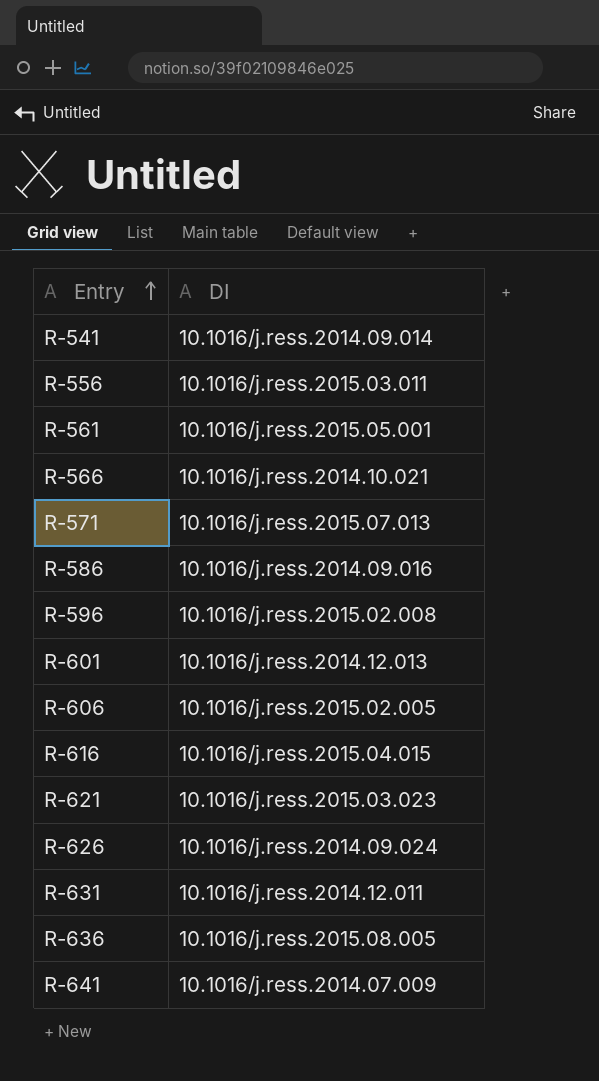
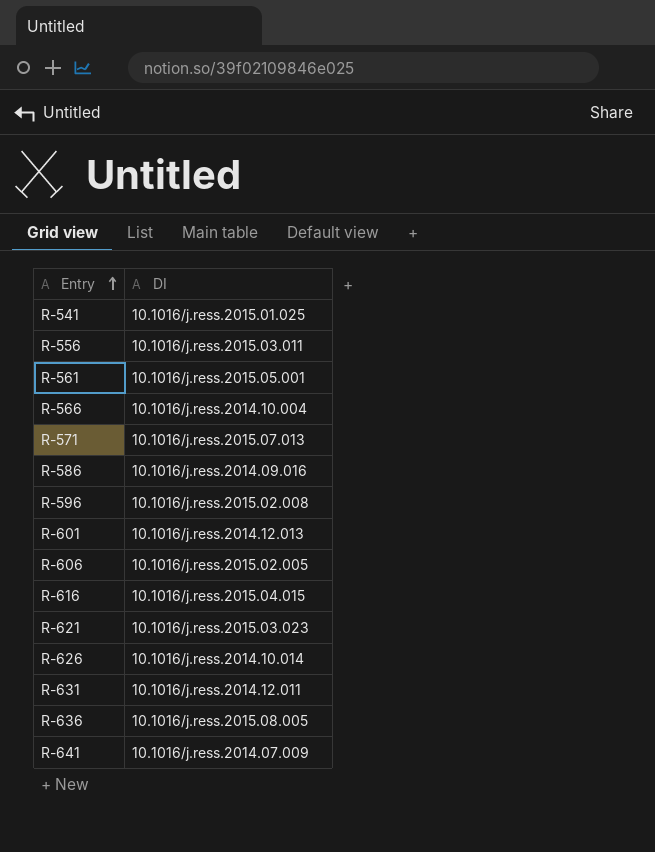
R-541 | DI: 10.1016/j.ress.2014.09.014 -> 10.1016/j.ress.2015.01.025
R-566 | DI: 10.1016/j.ress.2014.10.021 -> 10.1016/j.ress.2014.10.004
R-626 | DI: 10.1016/j.ress.2014.09.024 -> 10.1016/j.ress.2014.10.014

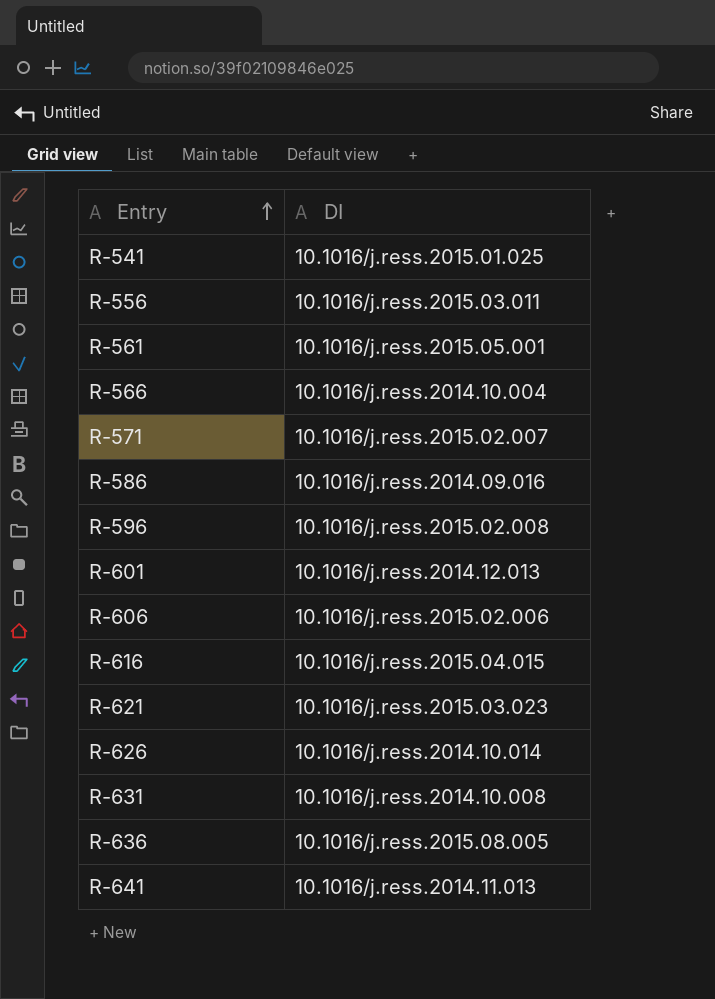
R-571 | DI: 10.1016/j.ress.2015.07.013 -> 10.1016/j.ress.2015.02.007
R-606 | DI: 10.1016/j.ress.2015.02.005 -> 10.1016/j.ress.2015.02.006
R-631 | DI: 10.1016/j.ress.2014.12.011 -> 10.1016/j.ress.2014.10.008
R-641 | DI: 10.1016/j.ress.2014.07.009 -> 10.1016/j.ress.2014.11.013

